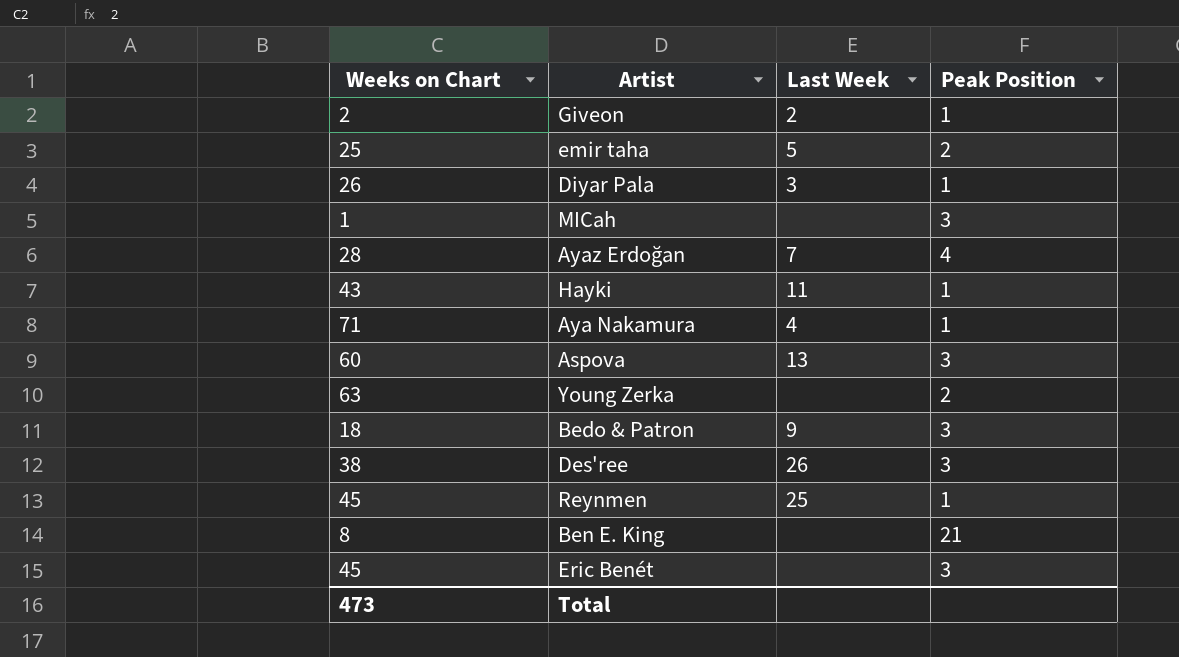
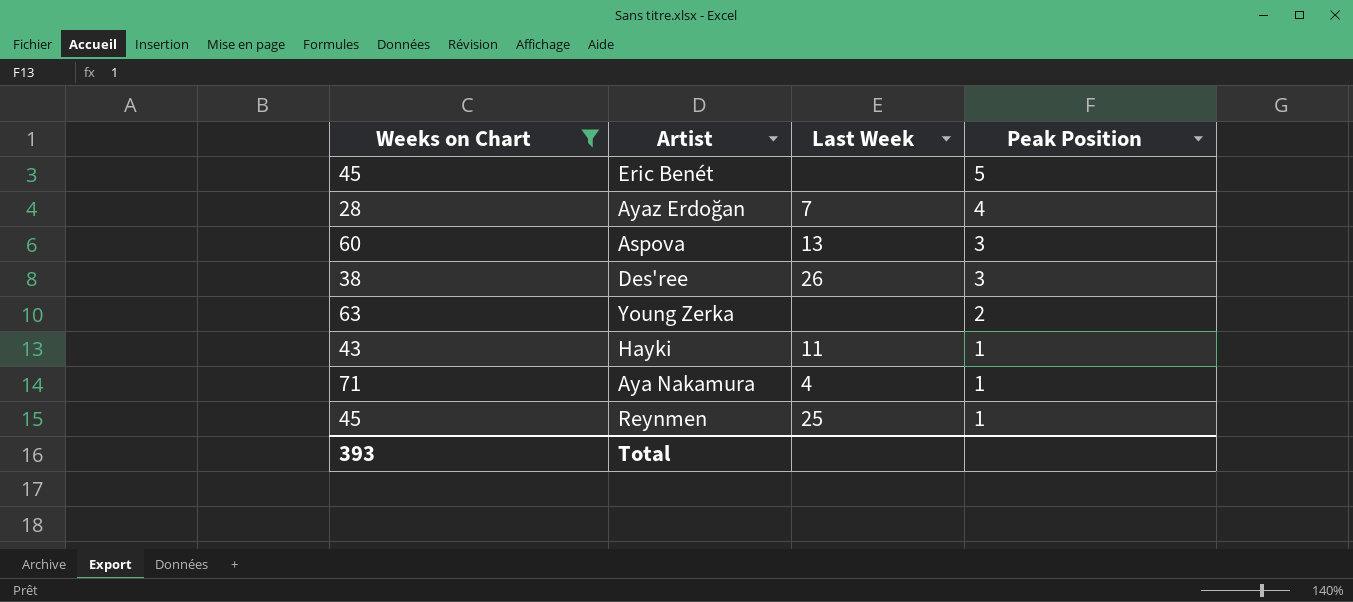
filter: none -> Weeks on Chart >= 28
row order: none -> Peak Position descending
Eric Benét | Peak Position: 3 -> 5
Total | Weeks on Chart: 473 -> 393

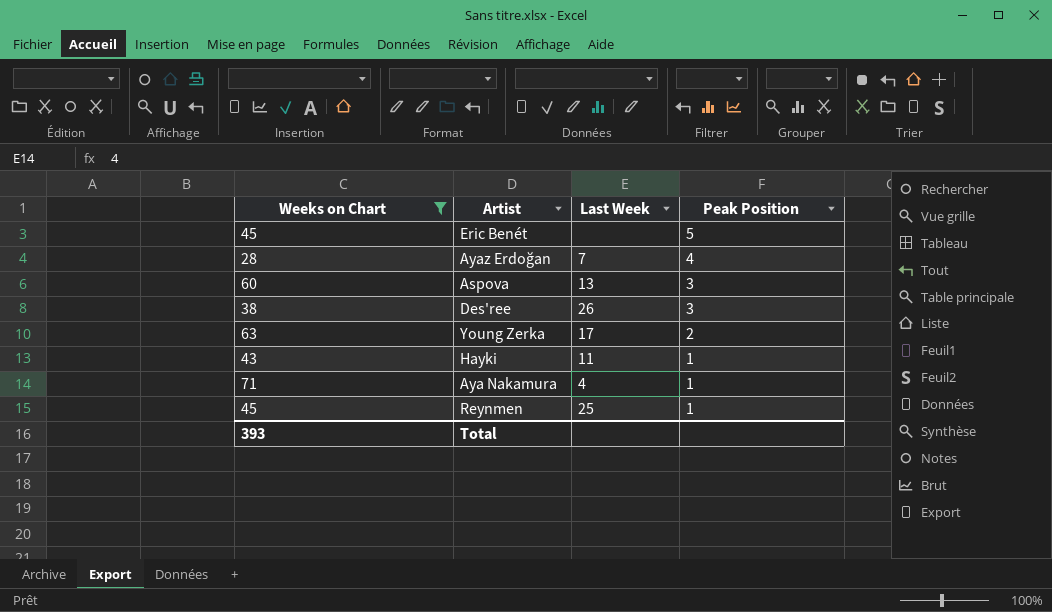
Young Zerka | Last Week: none -> 17

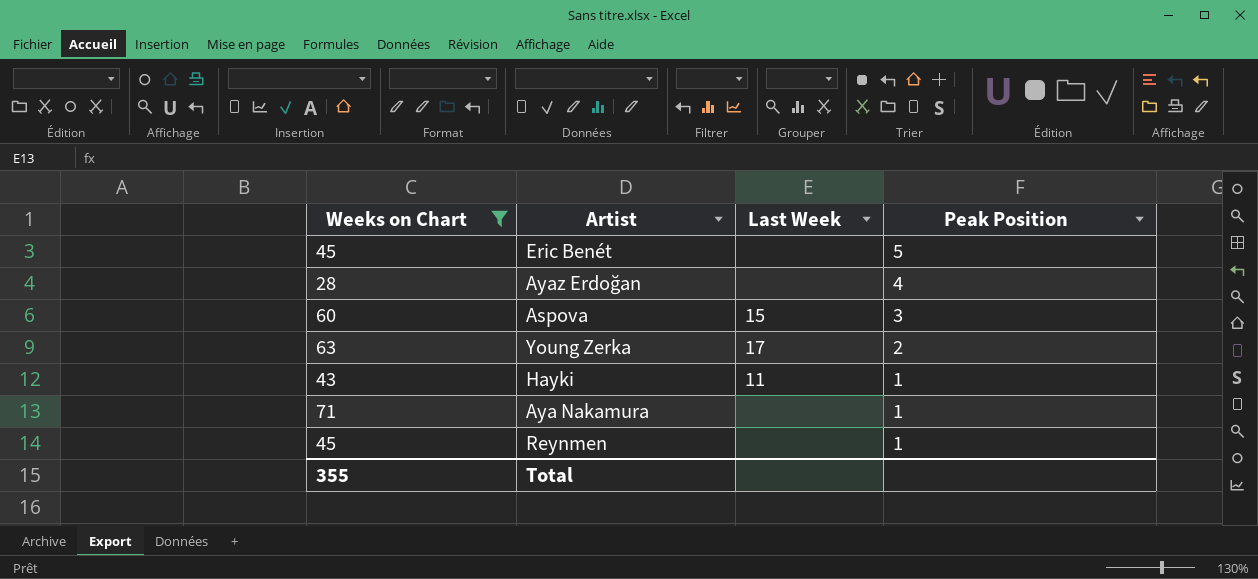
row Des'ree: 38 | 26 | 3 -> none
Ayaz Erdoğan | Last Week: 7 -> none
Aspova | Last Week: 13 -> 15
Aya Nakamura | Last Week: 4 -> none
Reynmen | Last Week: 25 -> none
Total | Weeks on Chart: 393 -> 355

